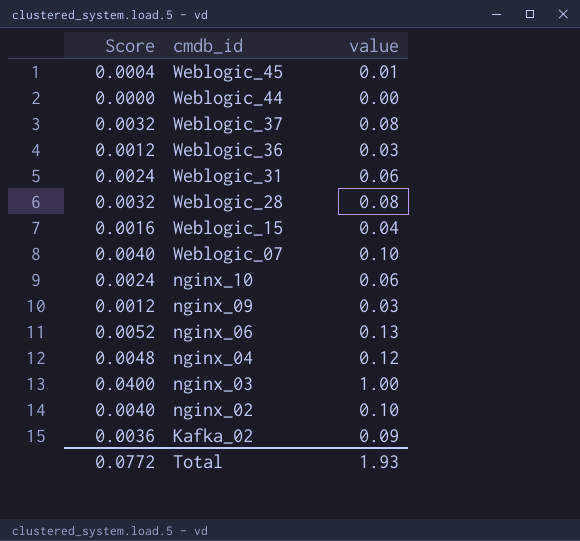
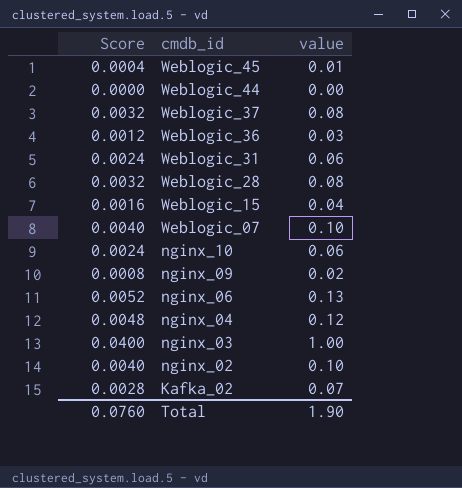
nginx_09 | Score: 0.0012 -> 0.0008
nginx_09 | value: 0.03 -> 0.02
Kafka_02 | Score: 0.0036 -> 0.0028
Kafka_02 | value: 0.09 -> 0.07
Total | Score: 0.0772 -> 0.0760
Total | value: 1.93 -> 1.90

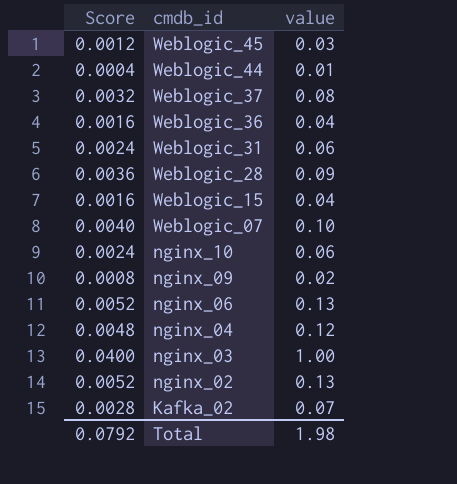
Weblogic_45 | Score: 0.0004 -> 0.0012
Weblogic_45 | value: 0.01 -> 0.03
Weblogic_44 | Score: 0.0000 -> 0.0004
Weblogic_44 | value: 0.00 -> 0.01
Weblogic_36 | Score: 0.0012 -> 0.0016
Weblogic_36 | value: 0.03 -> 0.04
Weblogic_28 | Score: 0.0032 -> 0.0036
Weblogic_28 | value: 0.08 -> 0.09
nginx_02 | Score: 0.0040 -> 0.0052
nginx_02 | value: 0.10 -> 0.13
Total | Score: 0.0760 -> 0.0792
Total | value: 1.90 -> 1.98

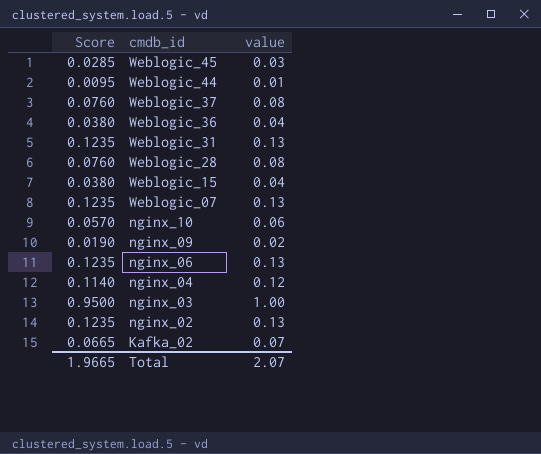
column Score | formula: [value] * 0.04 -> [value] * 0.95
Weblogic_31 | value: 0.06 -> 0.13
Weblogic_28 | value: 0.09 -> 0.08
Weblogic_07 | value: 0.10 -> 0.13
Total | Score: 0.0792 -> 1.9665
Total | value: 1.98 -> 2.07

